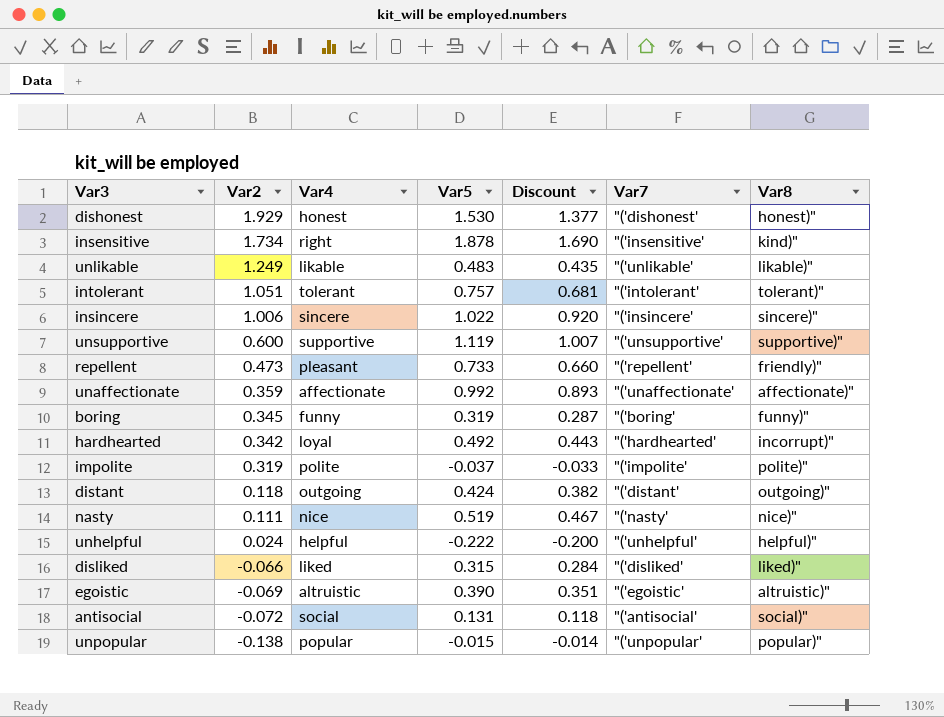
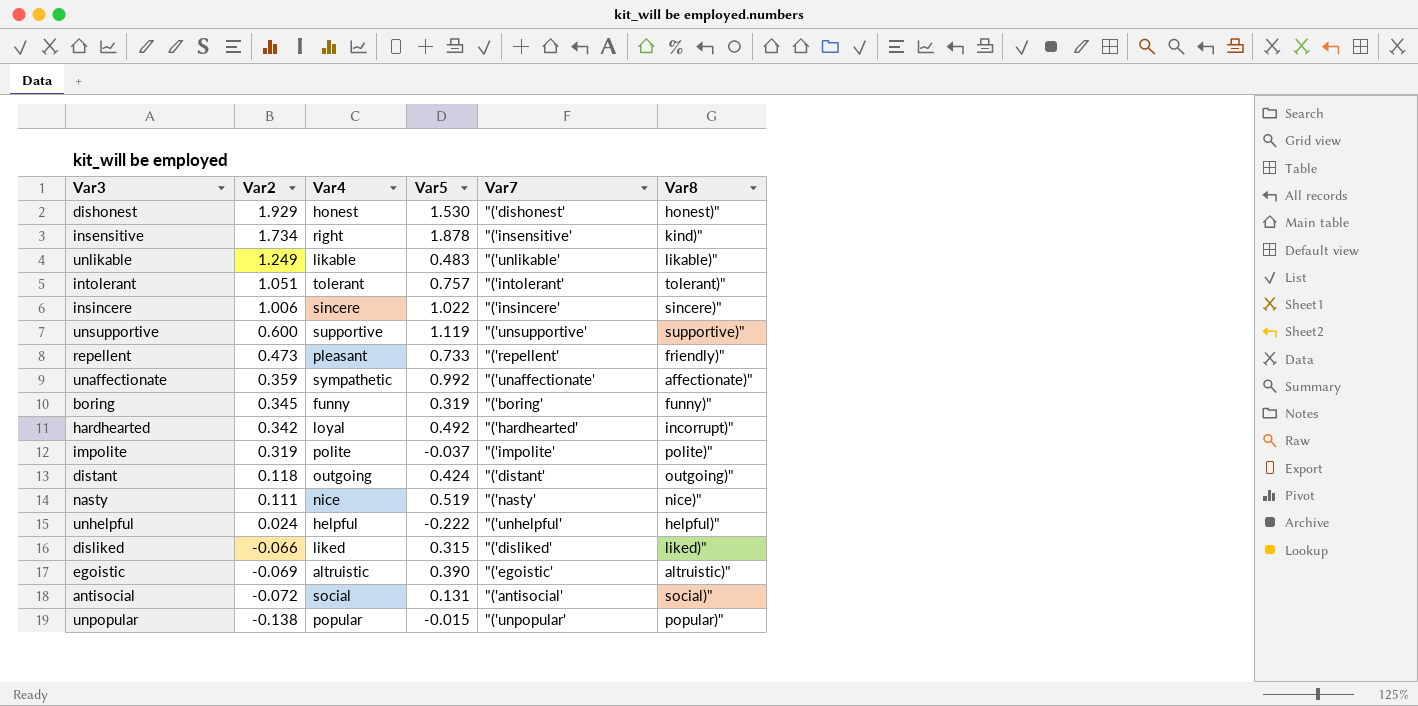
column Discount | formula: [Var5] * 0.9 -> none
unaffectionate | Var4: affectionate -> sympathetic

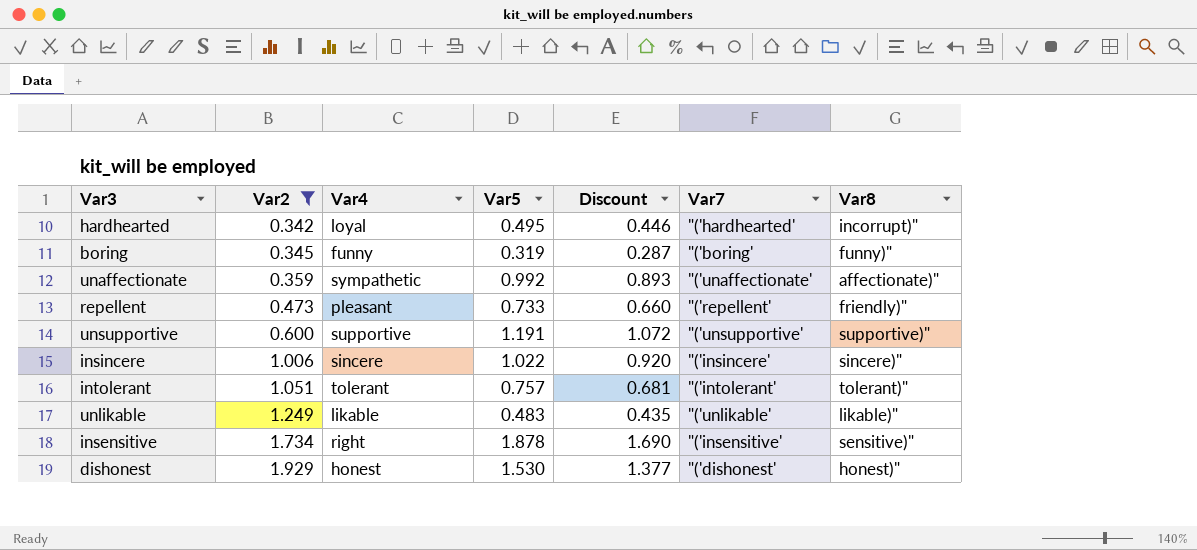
filter: none -> Var2 >= 0.342
row order: Var2 descending -> Var2 ascending
column Discount | formula: none -> [Var5] * 0.9
hardhearted | Var5: 0.492 -> 0.495
unsupportive | Var5: 1.119 -> 1.191
insensitive | Var8: kind)" -> sensitive)"

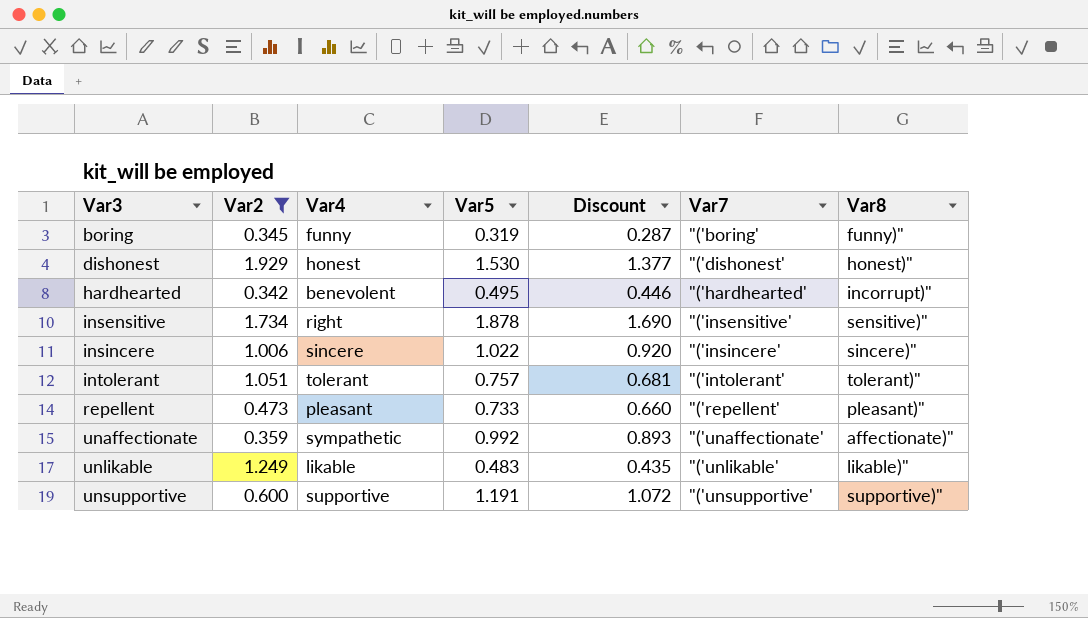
row order: Var2 ascending -> Var3 ascending
hardhearted | Var4: loyal -> benevolent
repellent | Var8: friendly)" -> pleasant)"

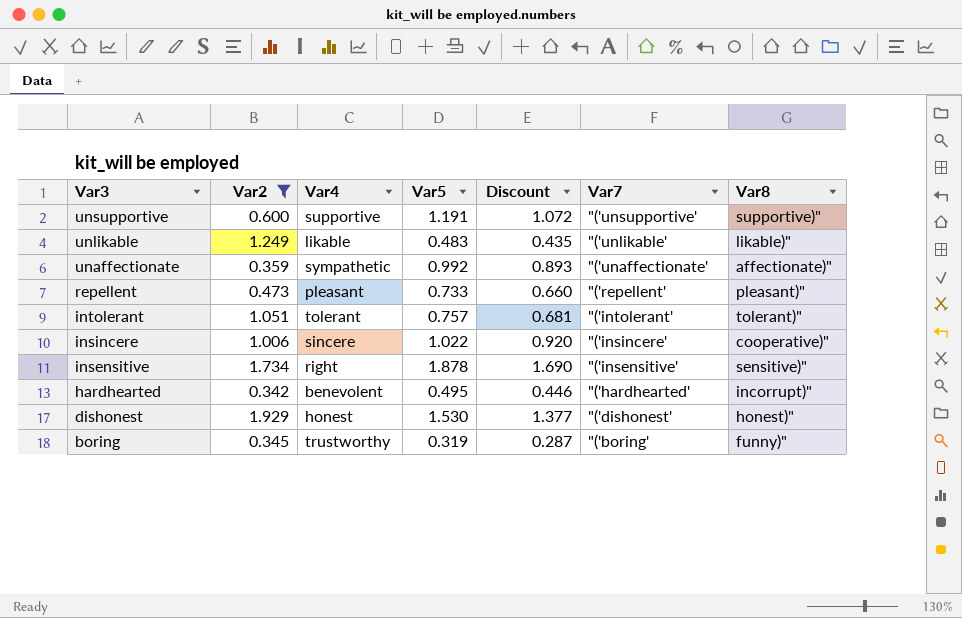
row order: Var3 ascending -> Var3 descending
insincere | Var8: sincere)" -> cooperative)"
boring | Var4: funny -> trustworthy

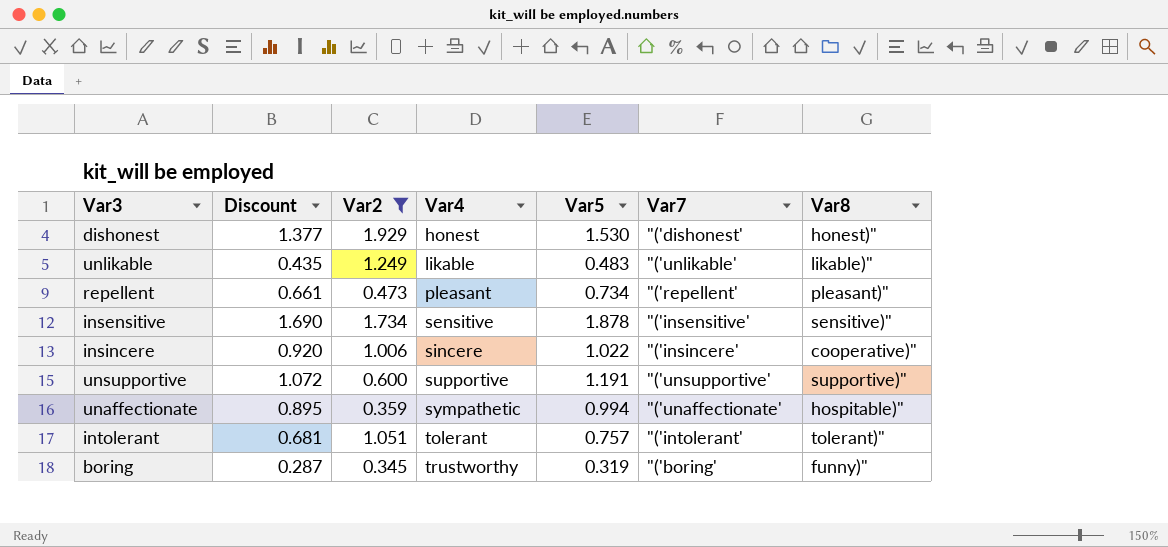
row order: Var3 descending -> Var4 ascending
column Discount | position: 5 -> 2
row hardhearted: 0.342 | benevolent | 0.495 | 0.446 | "('hardhearted' | incorrupt)" -> none
repellent | Discount: 0.660 -> 0.661
repellent | Var5: 0.733 -> 0.734
insensitive | Var4: right -> sensitive
unaffectionate | Discount: 0.893 -> 0.895
unaffectionate | Var5: 0.992 -> 0.994
unaffectionate | Var8: affectionate)" -> hospitable)"

